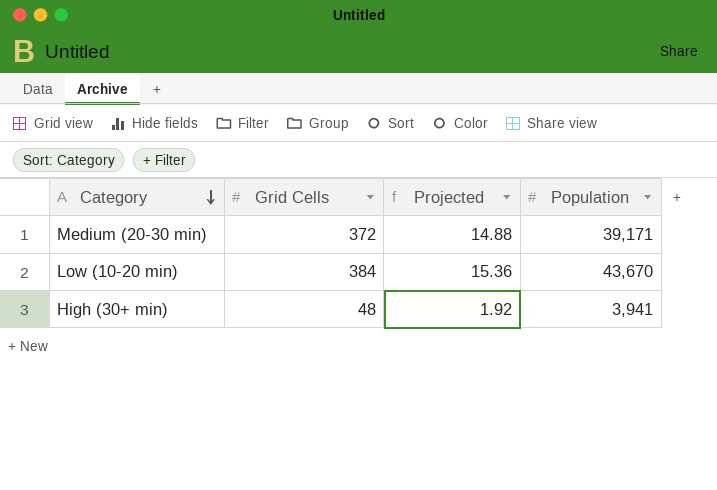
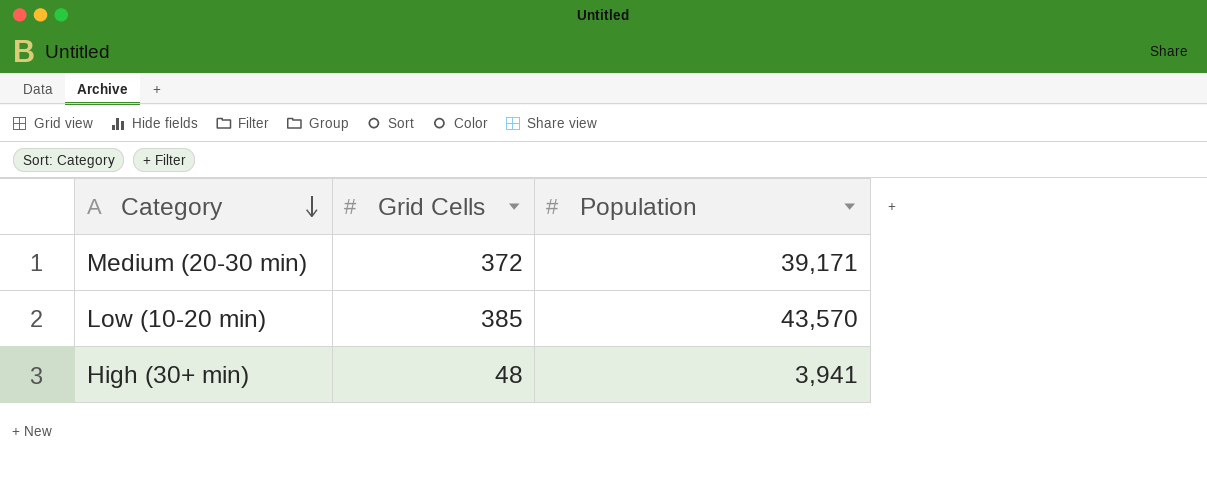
column Projected | formula: [Grid Cells] * 0.04 -> none
Low (10-20 min) | Grid Cells: 384 -> 385
Low (10-20 min) | Population: 43,670 -> 43,570

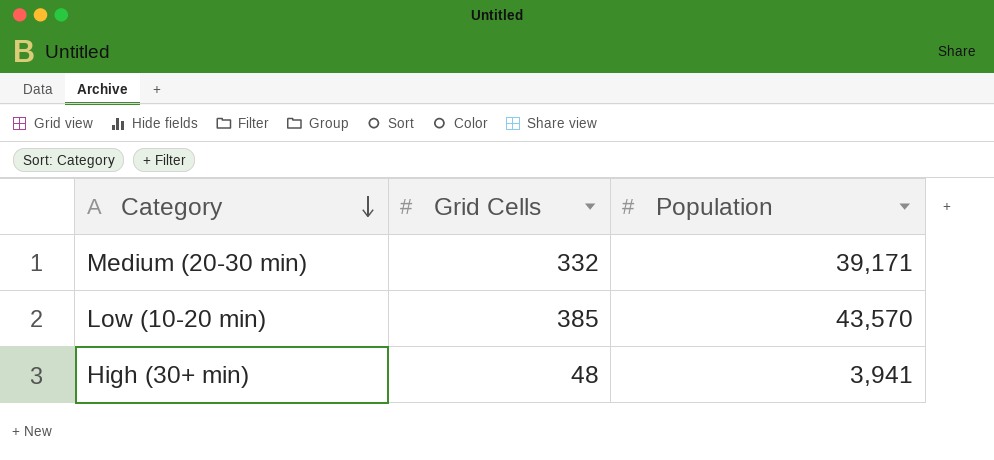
Medium (20-30 min) | Grid Cells: 372 -> 332

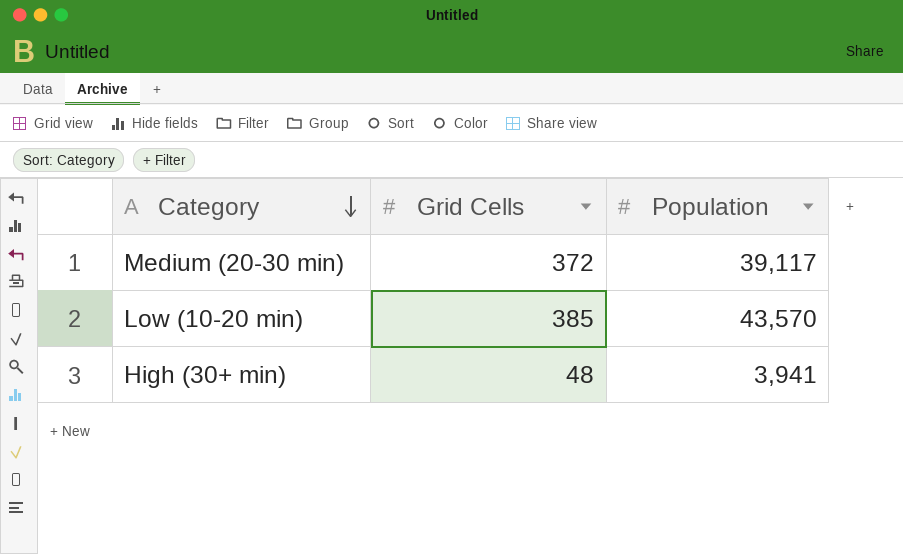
Medium (20-30 min) | Grid Cells: 332 -> 372
Medium (20-30 min) | Population: 39,171 -> 39,117

